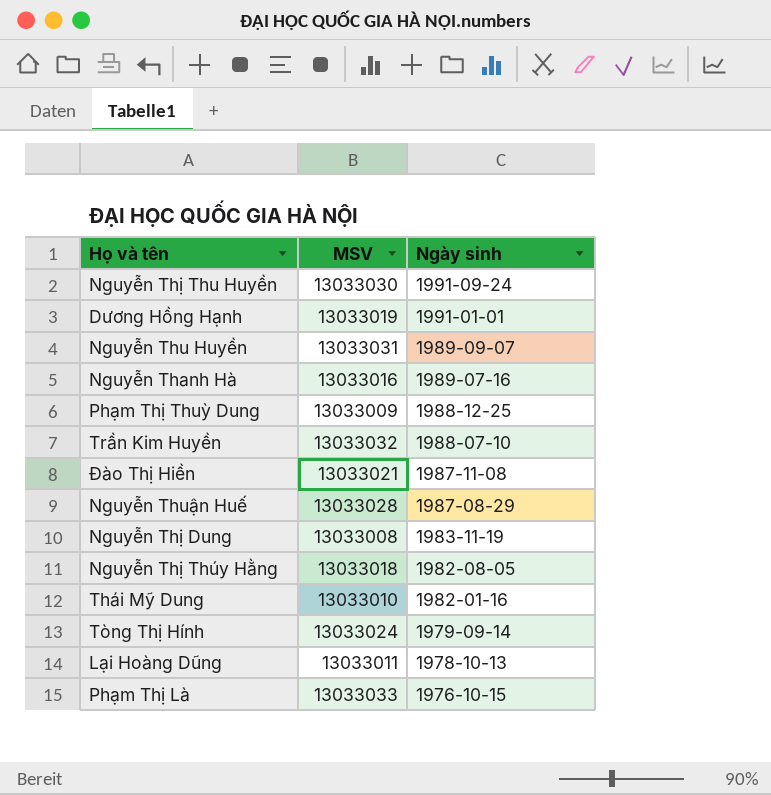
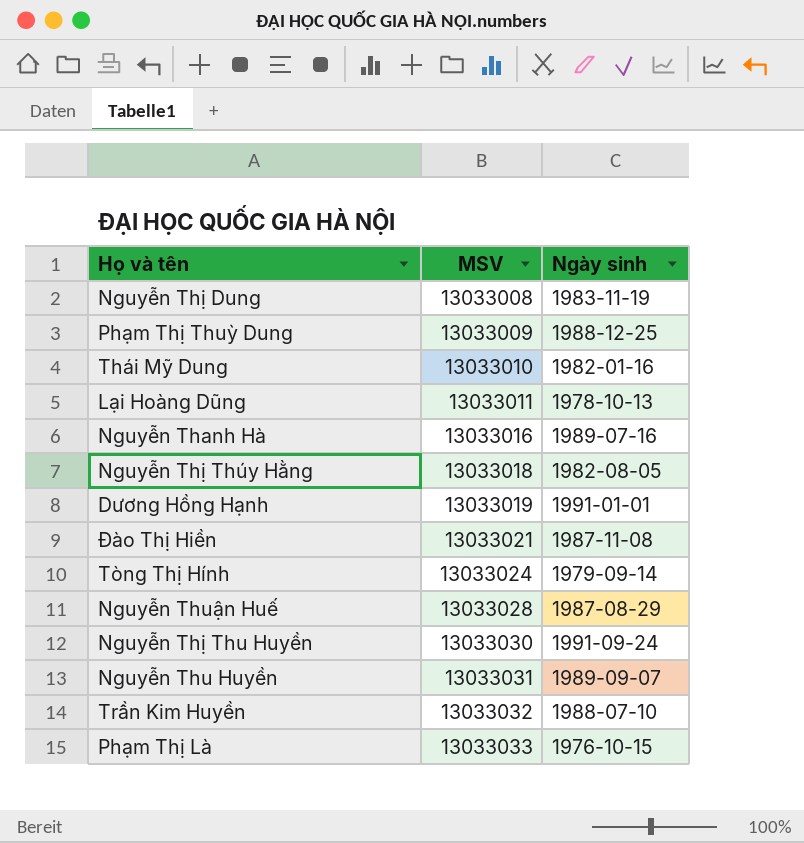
row order: Ngày sinh descending -> MSV ascending

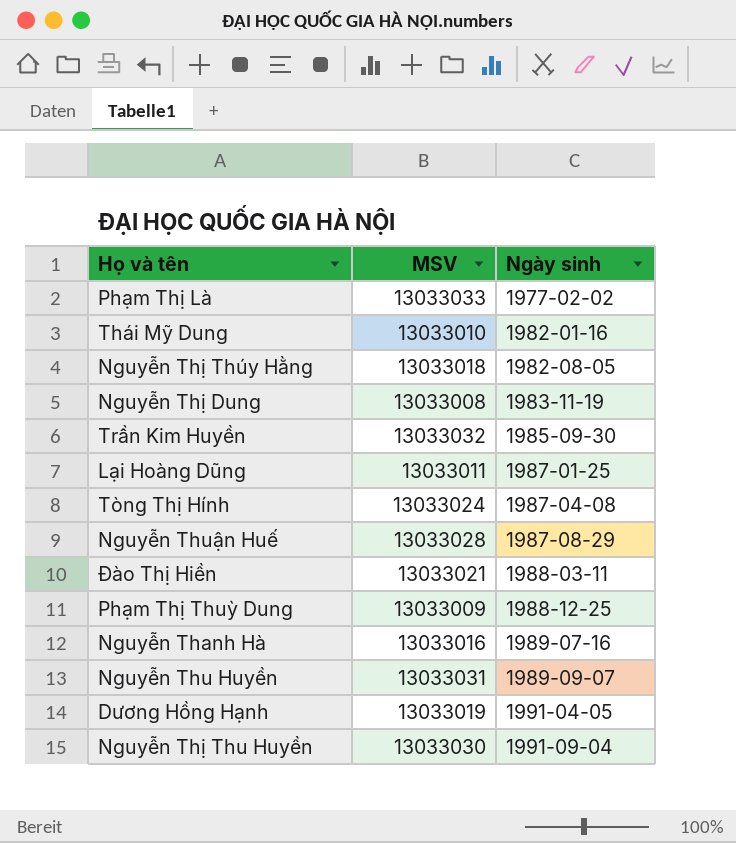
row order: MSV ascending -> Ngày sinh ascending
Phạm Thị Là | Ngày sinh: 1976-10-15 -> 1977-02-02
Trần Kim Huyền | Ngày sinh: 1988-07-10 -> 1985-09-30
Lại Hoàng Dũng | Ngày sinh: 1978-10-13 -> 1987-01-25
Tòng Thị Hính | Ngày sinh: 1979-09-14 -> 1987-04-08
Đào Thị Hiền | Ngày sinh: 1987-11-08 -> 1988-03-11
Dương Hồng Hạnh | Ngày sinh: 1991-01-01 -> 1991-04-05
Nguyễn Thị Thu Huyền | Ngày sinh: 1991-09-24 -> 1991-09-04

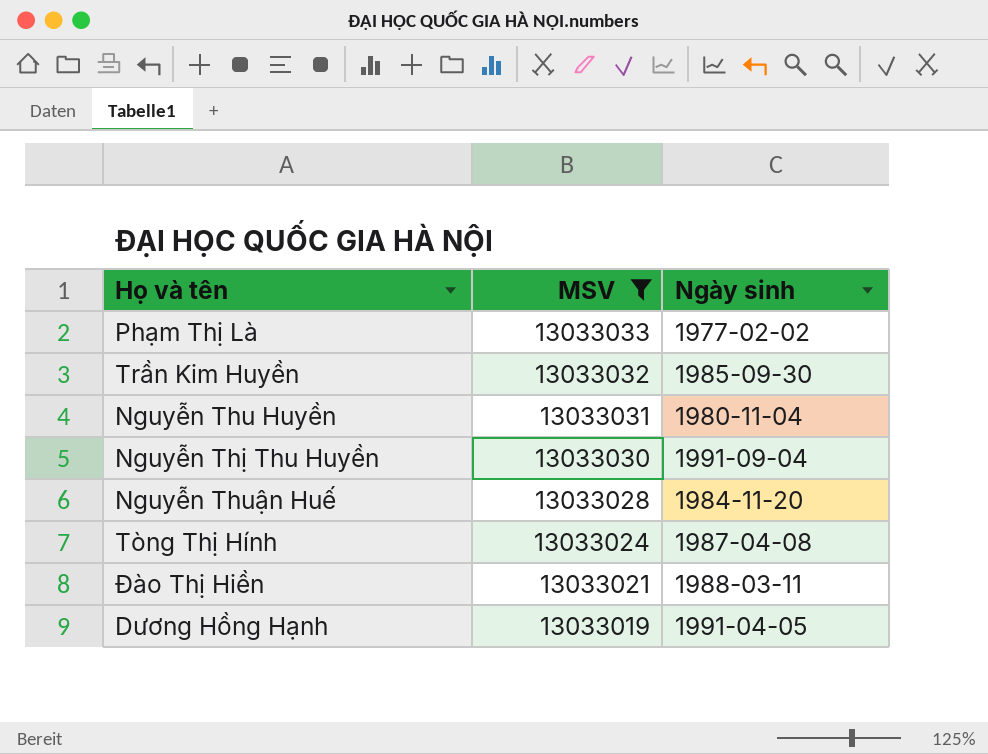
filter: none -> MSV >= 13033019
row order: Ngày sinh ascending -> MSV descending
Nguyễn Thu Huyền | Ngày sinh: 1989-09-07 -> 1980-11-04
Nguyễn Thuận Huế | Ngày sinh: 1987-08-29 -> 1984-11-20

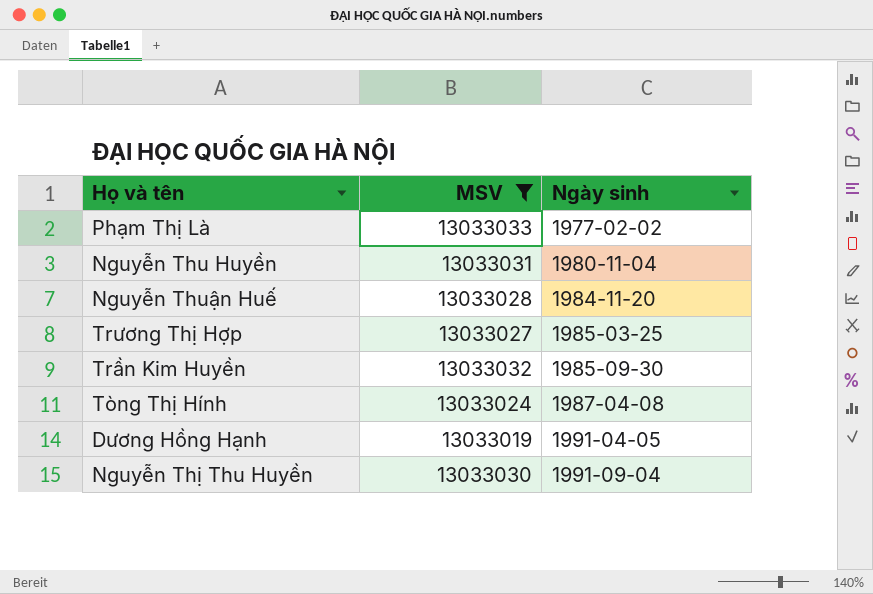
row order: MSV descending -> Ngày sinh ascending
row Đào Thị Hiền: 13033021 | 1988-03-11 -> none
row Trương Thị Hợp: none -> 13033027 | 1985-03-25

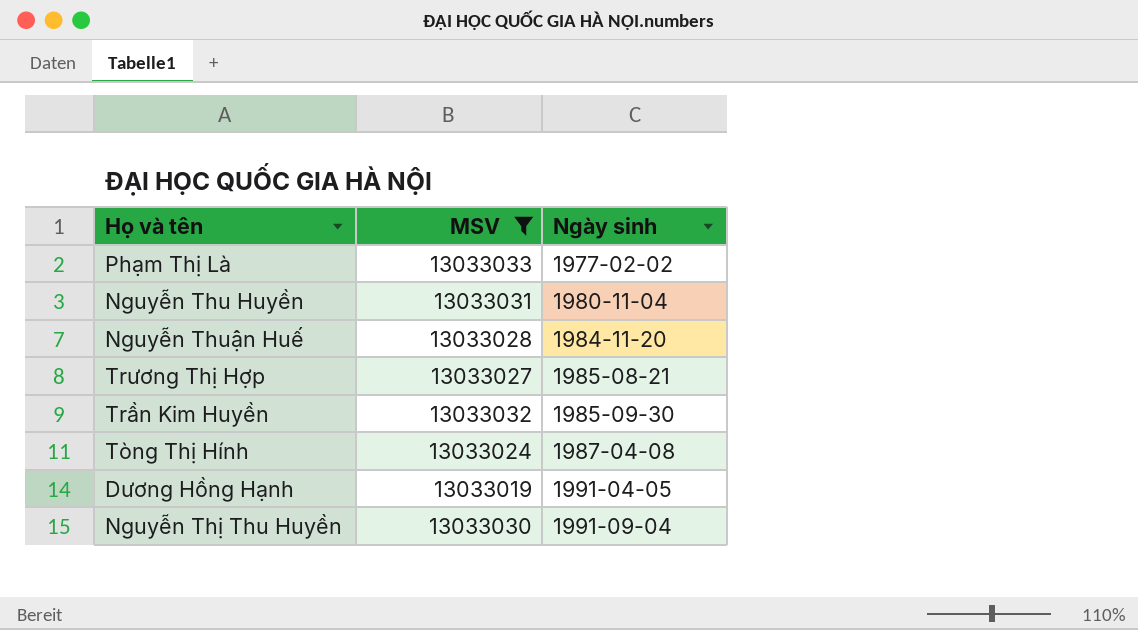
Trương Thị Hợp | Ngày sinh: 1985-03-25 -> 1985-08-21

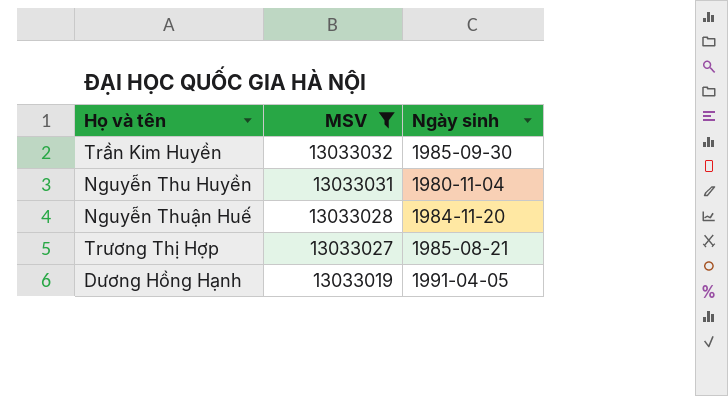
row order: Ngày sinh ascending -> MSV descending
row Phạm Thị Là: 13033033 | 1977-02-02 -> none
row Tòng Thị Hính: 13033024 | 1987-04-08 -> none
row Nguyễn Thị Thu Huyền: 13033030 | 1991-09-04 -> none

